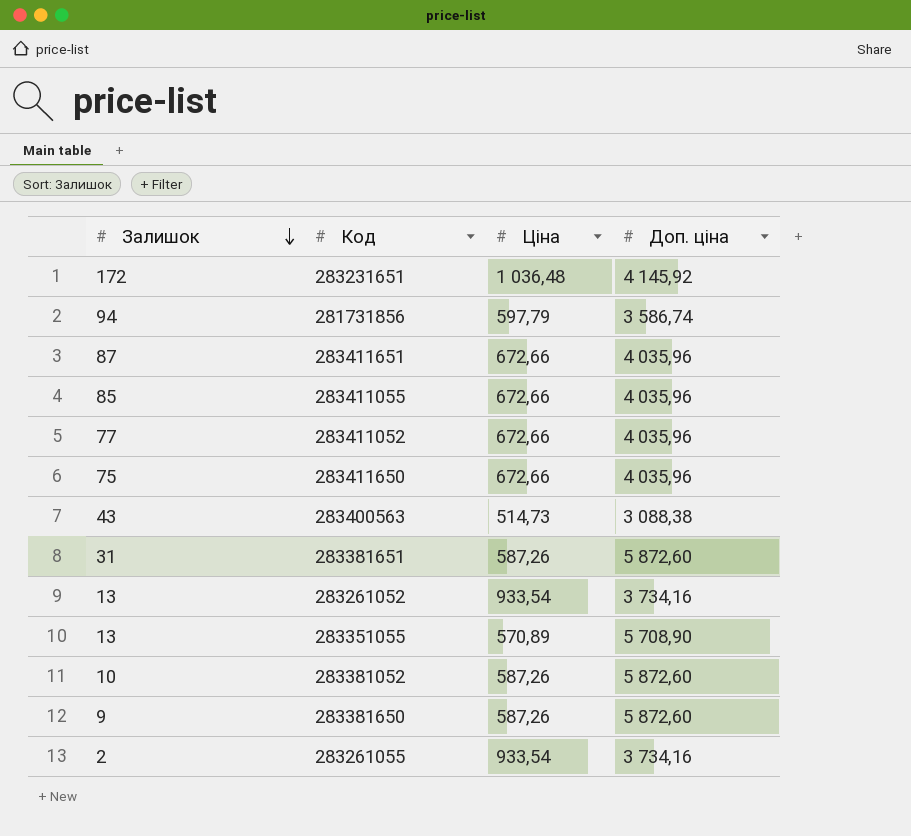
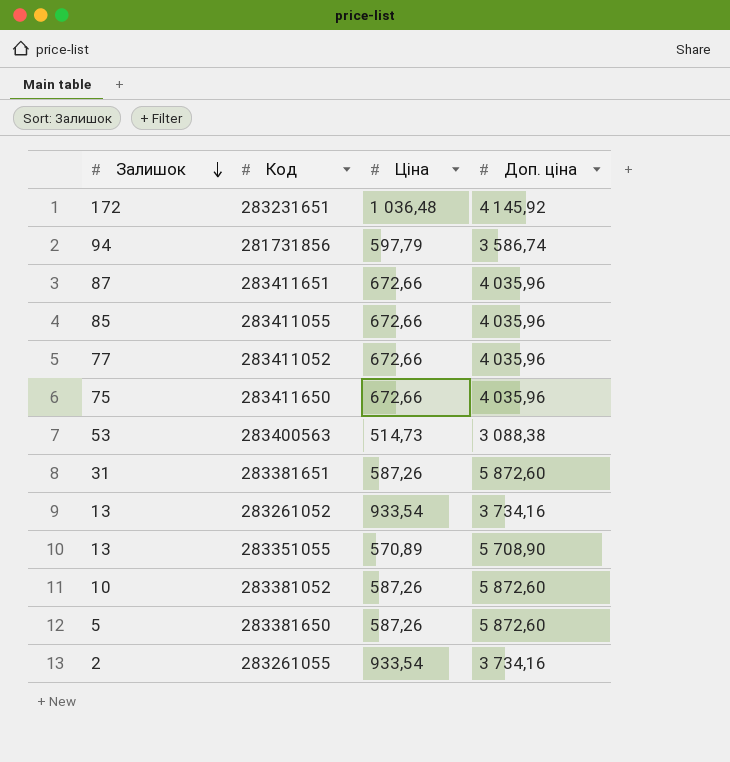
283400563 | Залишок: 43 -> 53
283381650 | Залишок: 9 -> 5

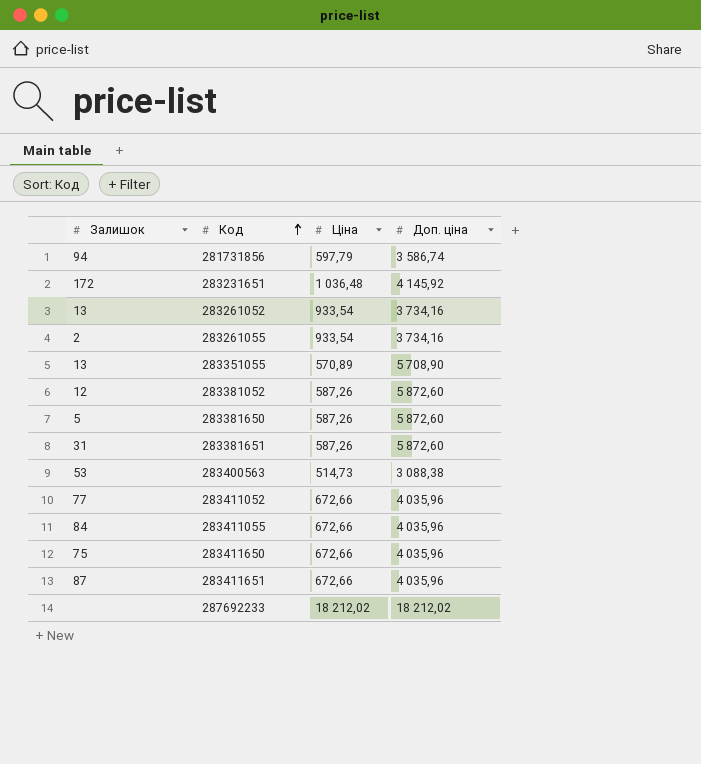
row order: Залишок descending -> Код ascending
283381052 | Залишок: 10 -> 12
283411055 | Залишок: 85 -> 84
row 287692233: none -> none | 18 212,02 | 18 212,02

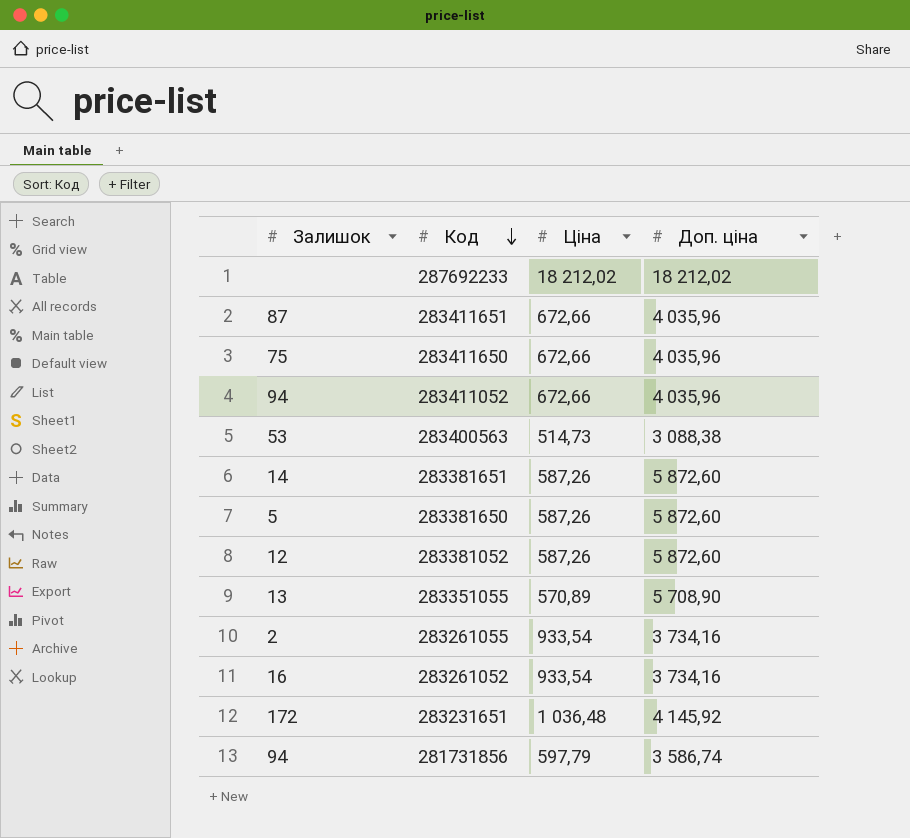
row order: Код ascending -> Код descending
row 283411055: 84 | 672,66 | 4 035,96 -> none
283411052 | Залишок: 77 -> 94
283381651 | Залишок: 31 -> 14
283261052 | Залишок: 13 -> 16

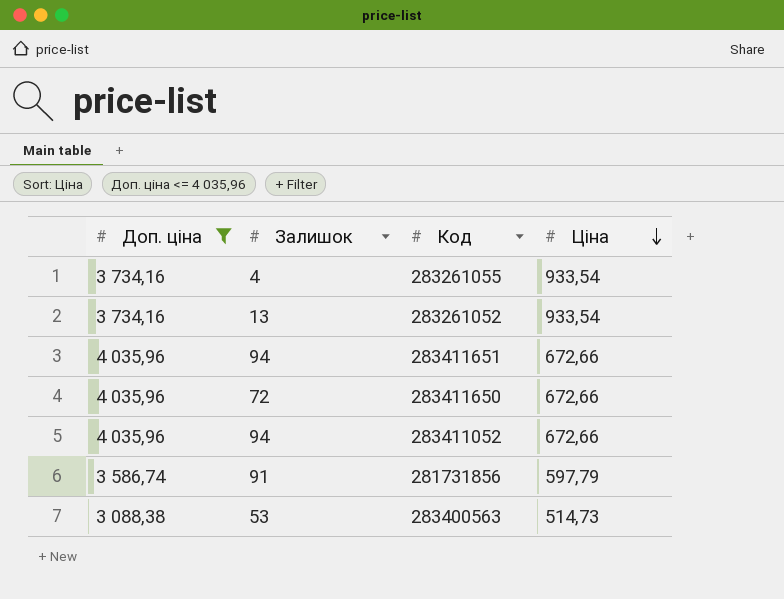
filter: none -> Доп. ціна <= 4 035,96
row order: Код descending -> Ціна descending
column Доп. ціна | position: 4 -> 1
283261055 | Залишок: 2 -> 4
283261052 | Залишок: 16 -> 13
283411651 | Залишок: 87 -> 94
283411650 | Залишок: 75 -> 72
281731856 | Залишок: 94 -> 91

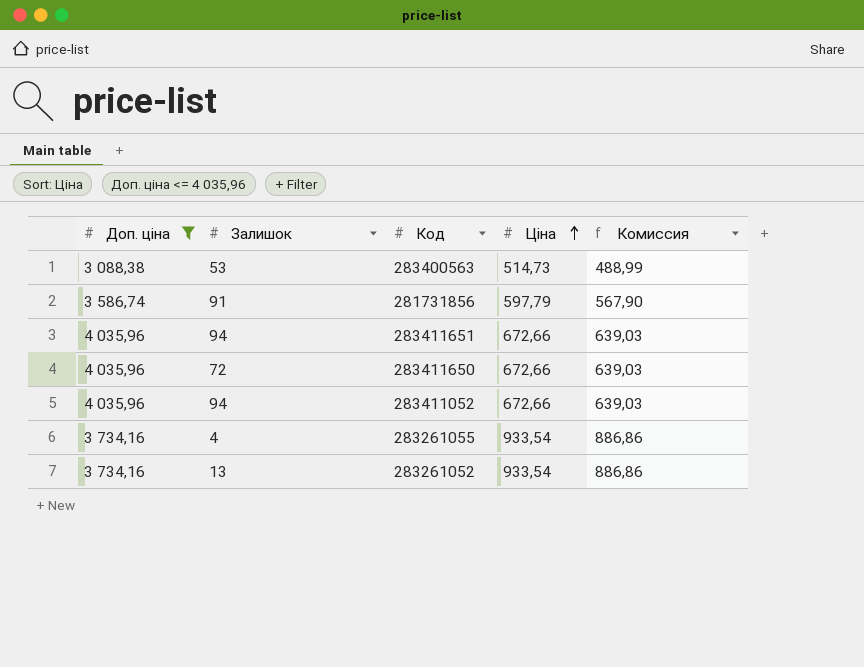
row order: Ціна descending -> Ціна ascending
column Комиссия | formula: none -> [Ціна] * 0,95

